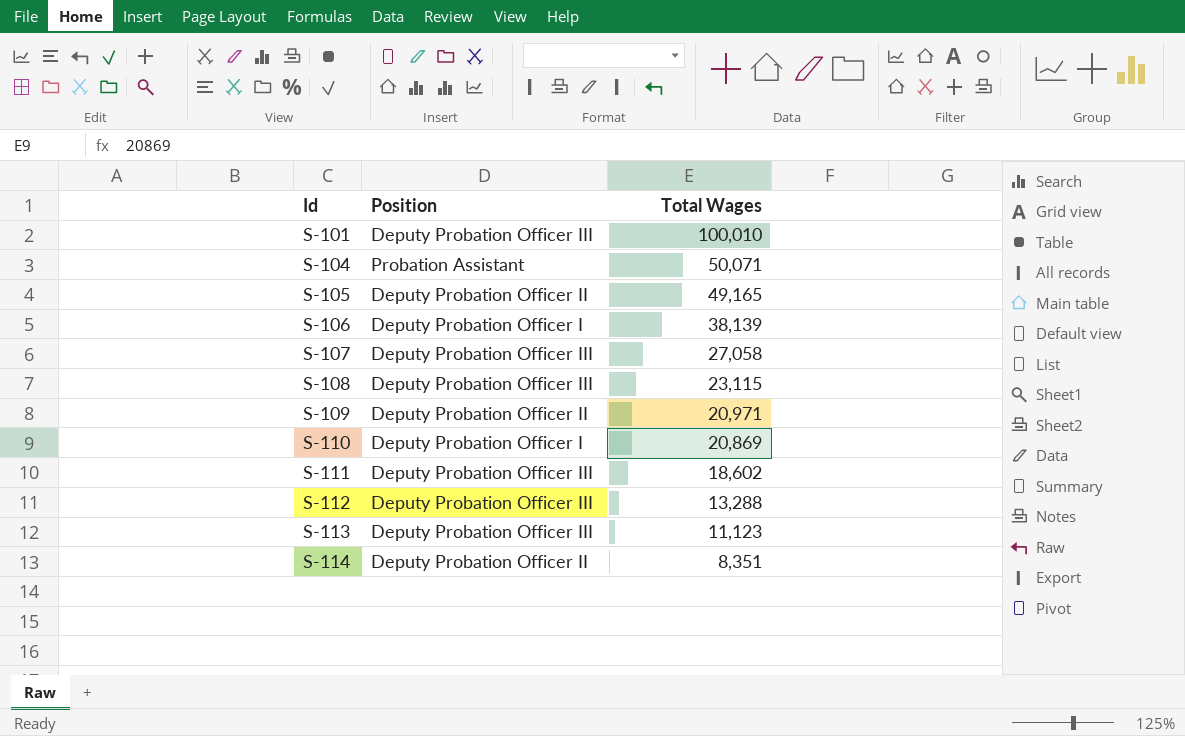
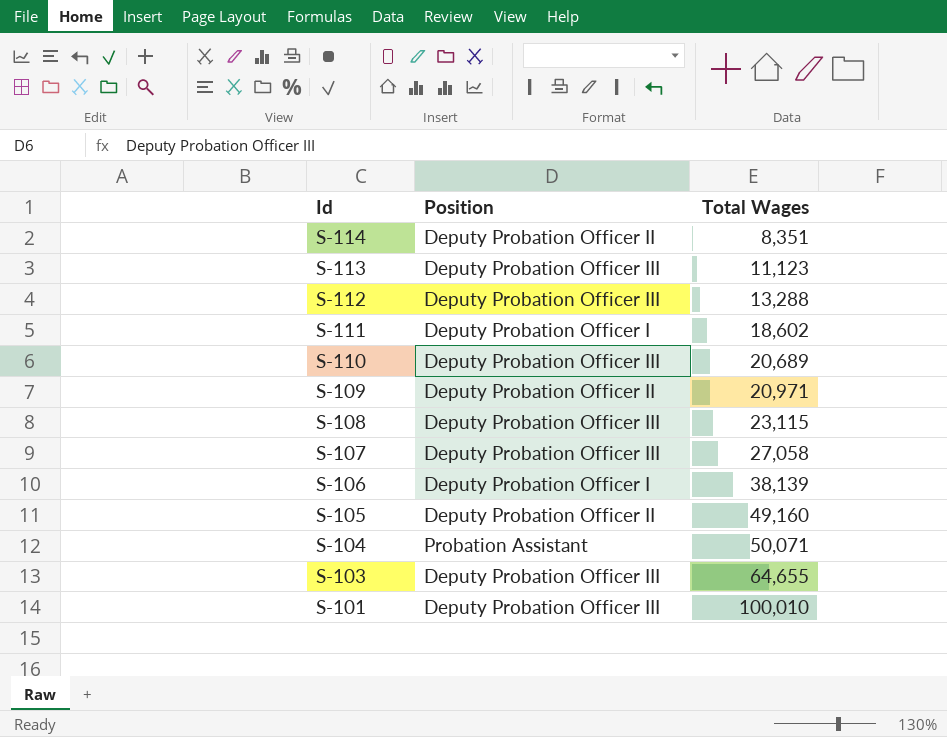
row order: Id ascending -> Id descending
S-111 | Position: Deputy Probation Officer III -> Deputy Probation Officer I
S-110 | Position: Deputy Probation Officer I -> Deputy Probation Officer III
S-110 | Total Wages: 20,869 -> 20,689
S-105 | Total Wages: 49,165 -> 49,160
row S-103: none -> Deputy Probation Officer III | 64,655

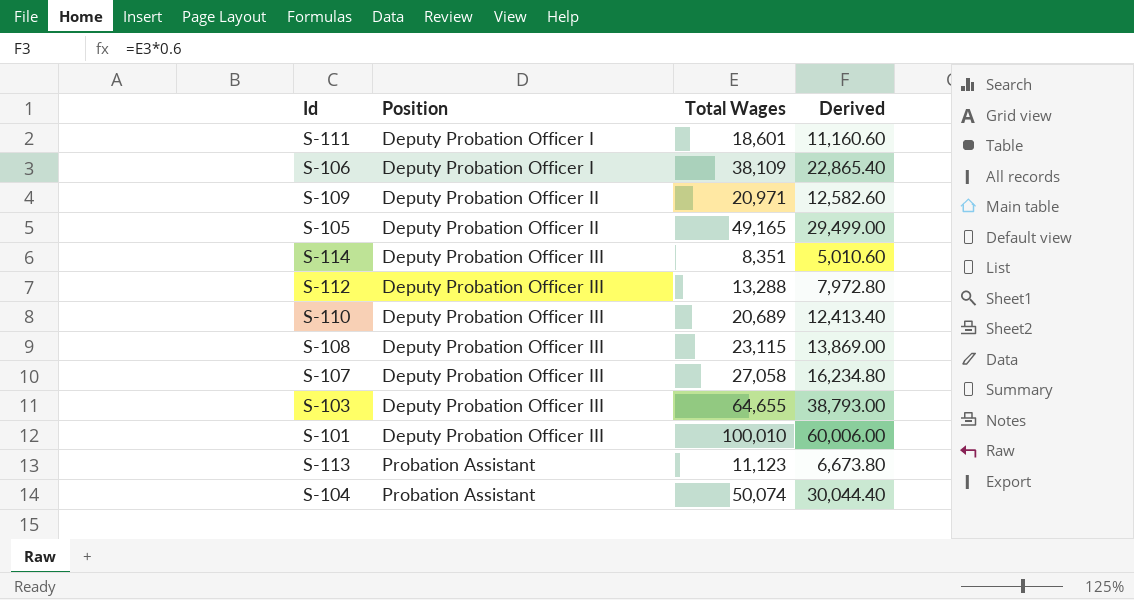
row order: Id descending -> Position ascending
column Derived | formula: none -> [Total Wages] * 0.6
S-111 | Total Wages: 18,602 -> 18,601
S-106 | Total Wages: 38,139 -> 38,109
S-105 | Total Wages: 49,160 -> 49,165
S-114 | Position: Deputy Probation Officer II -> Deputy Probation Officer III
S-113 | Position: Deputy Probation Officer III -> Probation Assistant
S-104 | Total Wages: 50,071 -> 50,074

